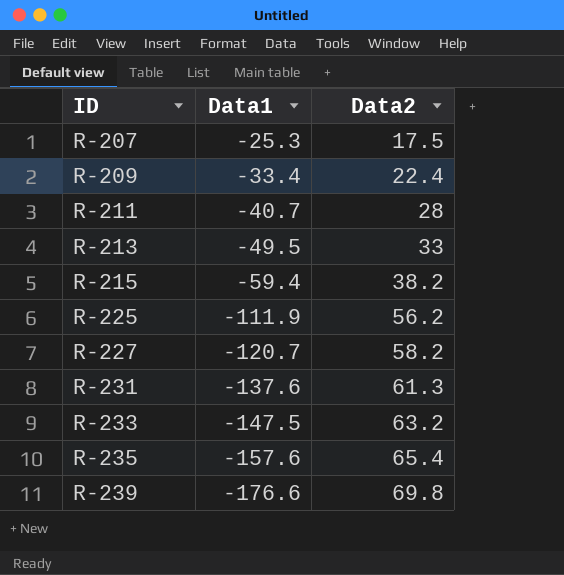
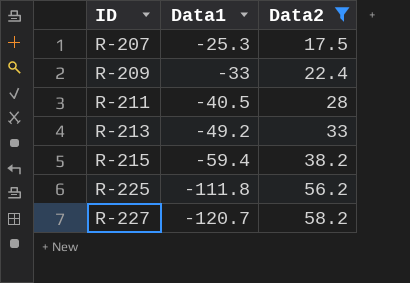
filter: none -> Data2 <= 58.2
R-209 | Data1: -33.4 -> -33
R-211 | Data1: -40.7 -> -40.5
R-213 | Data1: -49.5 -> -49.2
R-225 | Data1: -111.9 -> -111.8

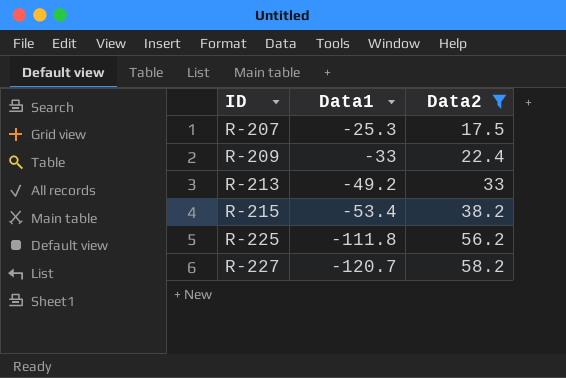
row R-211: -40.5 | 28 -> none
R-215 | Data1: -59.4 -> -53.4

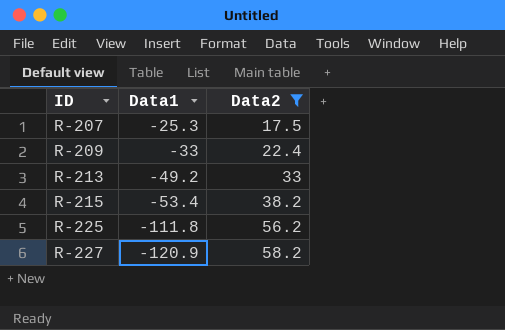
R-227 | Data1: -120.7 -> -120.9

